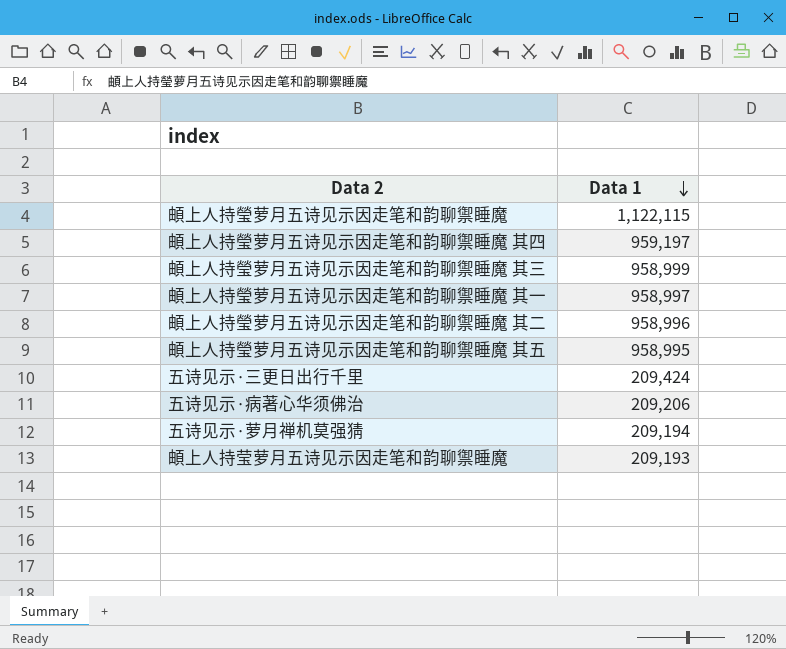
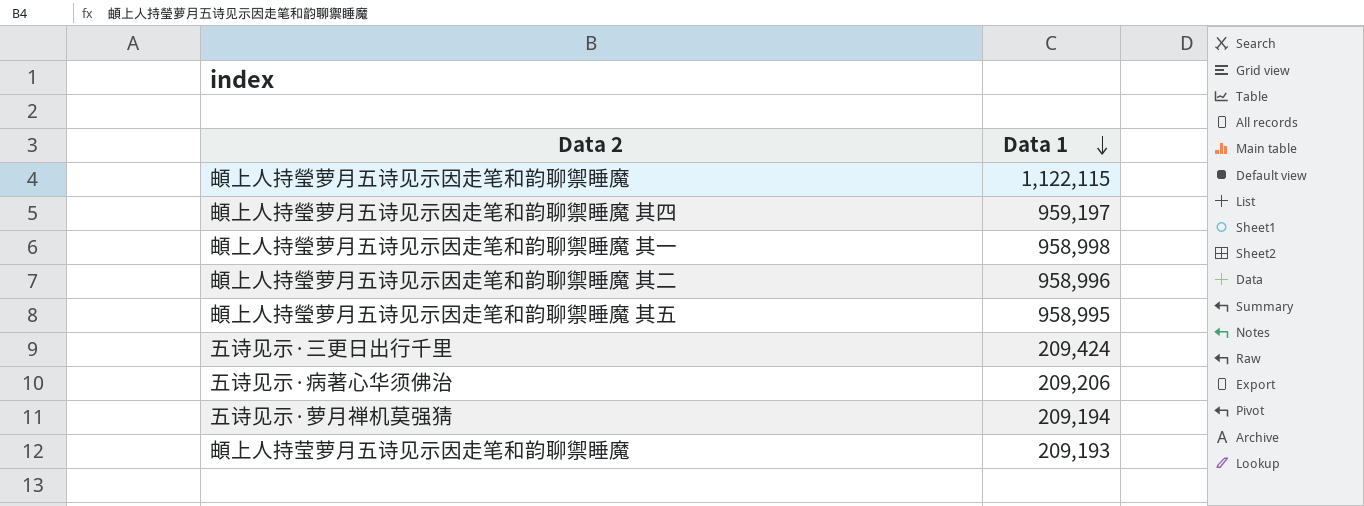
row 頔上人持瑩萝月五诗见示因走笔和韵聊禦睡魔 其三: 958,999 -> none
頔上人持瑩萝月五诗见示因走笔和韵聊禦睡魔 其一 | Data 1: 958,997 -> 958,998

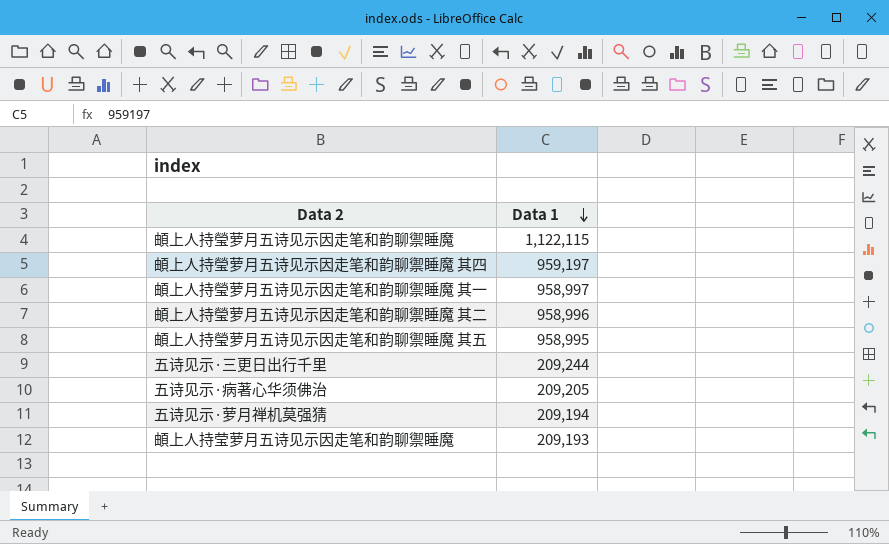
頔上人持瑩萝月五诗见示因走笔和韵聊禦睡魔 其一 | Data 1: 958,998 -> 958,997
五诗见示·三更日出行千里 | Data 1: 209,424 -> 209,244
五诗见示·病著心华须佛治 | Data 1: 209,206 -> 209,205

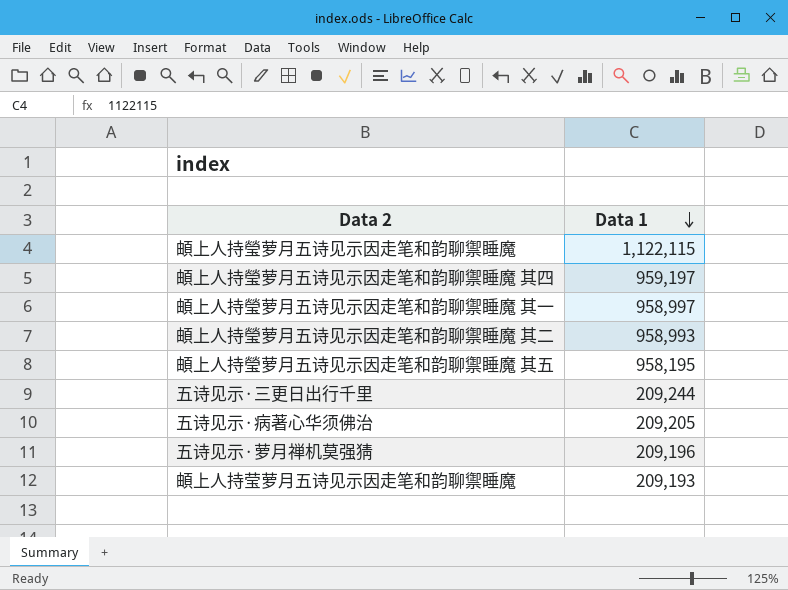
頔上人持瑩萝月五诗见示因走笔和韵聊禦睡魔 其二 | Data 1: 958,996 -> 958,993
頔上人持瑩萝月五诗见示因走笔和韵聊禦睡魔 其五 | Data 1: 958,995 -> 958,195
五诗见示·萝月禅机莫强猜 | Data 1: 209,194 -> 209,196

